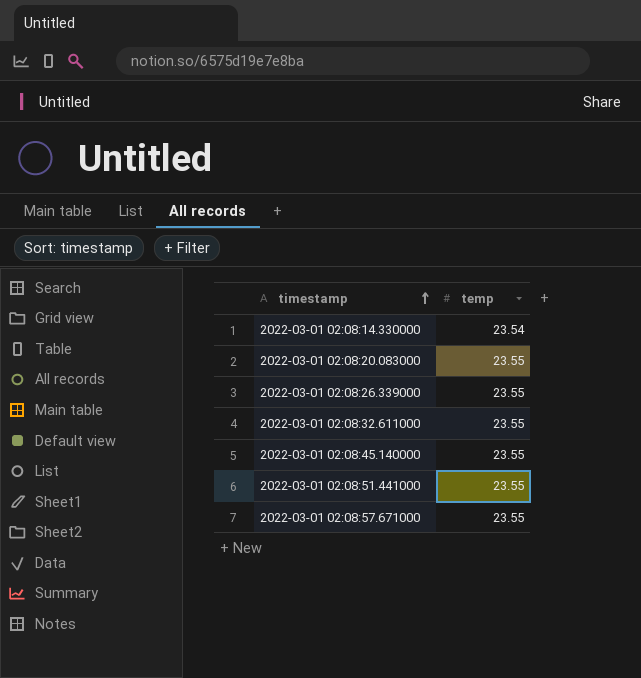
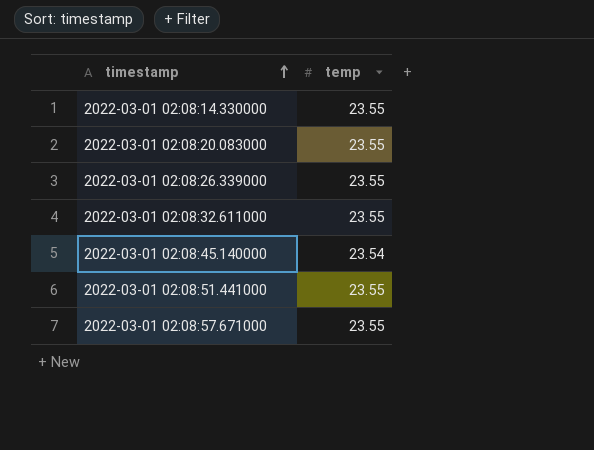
2022-03-01 02:08:14.330000 | temp: 23.54 -> 23.55
2022-03-01 02:08:45.140000 | temp: 23.55 -> 23.54

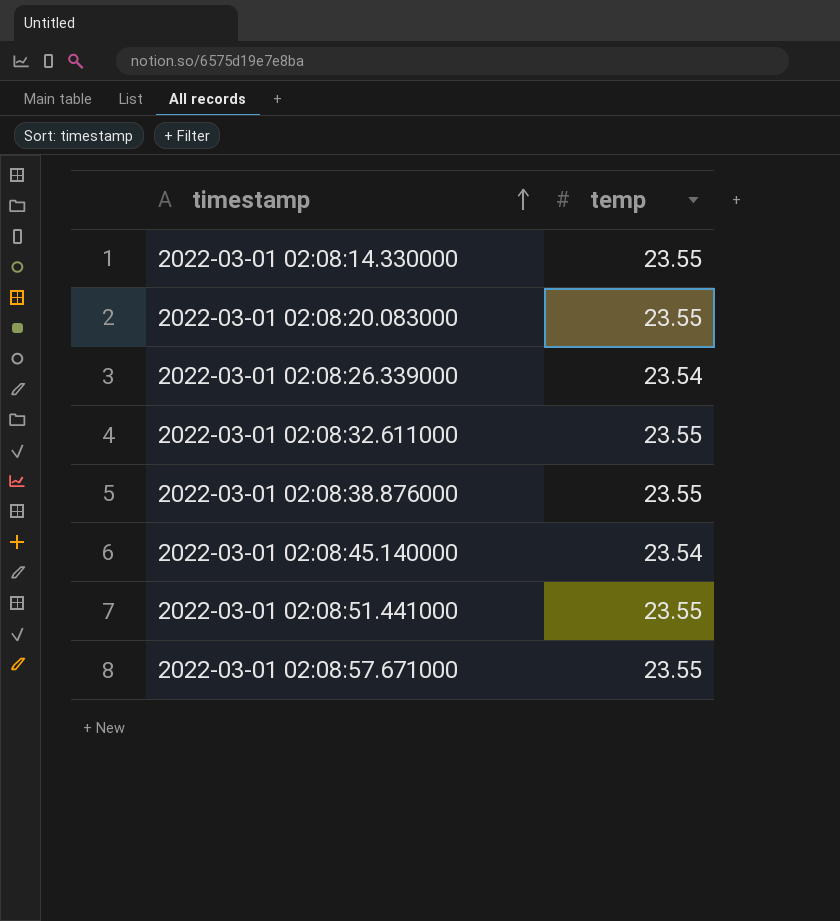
2022-03-01 02:08:26.339000 | temp: 23.55 -> 23.54
row 2022-03-01 02:08:38.876000: none -> 23.55

